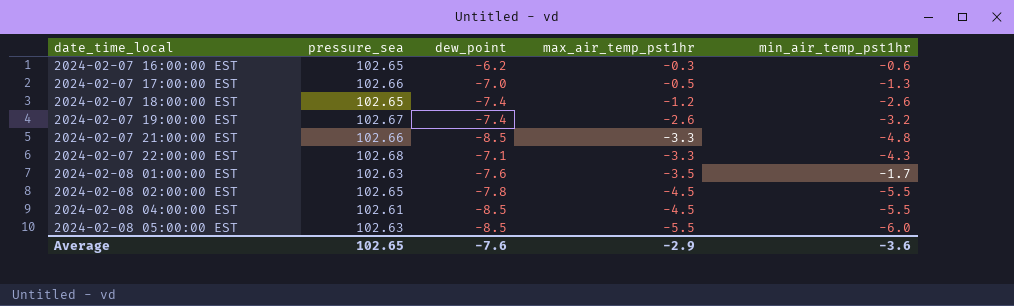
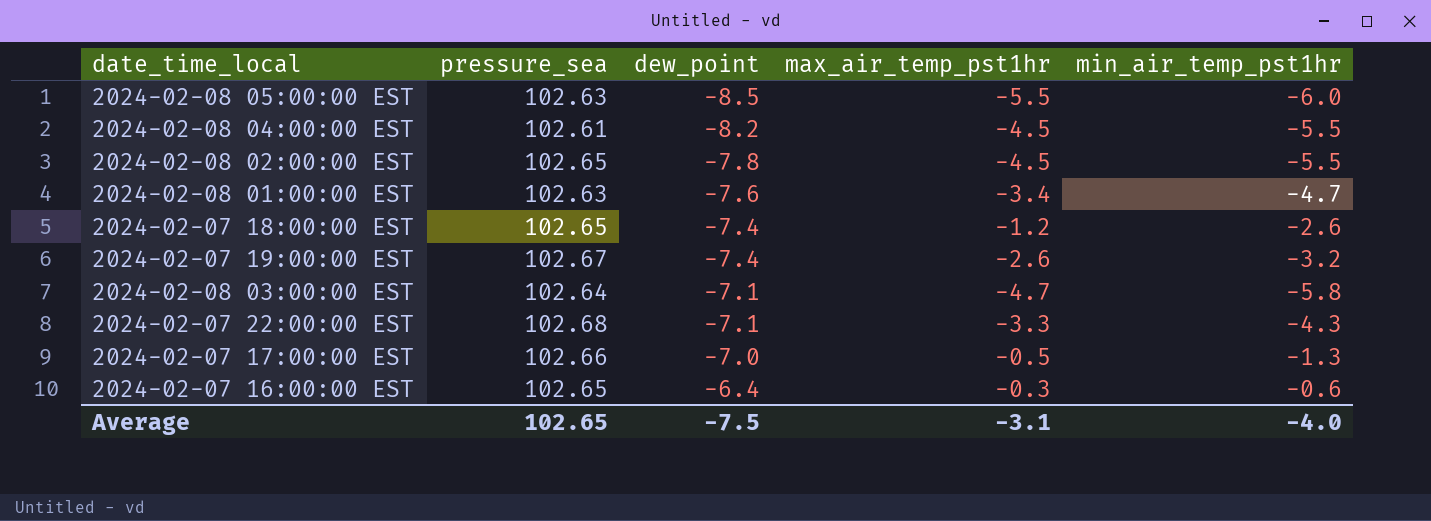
row order: date_time_local ascending -> dew_point ascending
row 2024-02-07 21:00:00 EST: 102.66 | -8.5 | -3.3 | -4.8 -> none
2024-02-08 04:00:00 EST | dew_point: -8.5 -> -8.2
2024-02-08 01:00:00 EST | max_air_temp_pst1hr: -3.5 -> -3.4
2024-02-08 01:00:00 EST | min_air_temp_pst1hr: -1.7 -> -4.7
row 2024-02-08 03:00:00 EST: none -> 102.64 | -7.1 | -4.7 | -5.8
2024-02-07 16:00:00 EST | dew_point: -6.2 -> -6.4
Average | dew_point: -7.6 -> -7.5
Average | max_air_temp_pst1hr: -2.9 -> -3.1
Average | min_air_temp_pst1hr: -3.6 -> -4.0

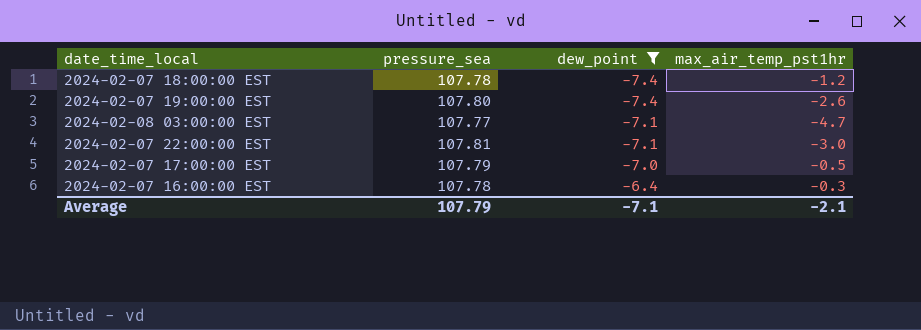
filter: none -> dew_point >= -7.4
column min_air_temp_pst1hr | position: 5 -> none
2024-02-07 18:00:00 EST | pressure_sea: 102.65 -> 107.78
2024-02-07 19:00:00 EST | pressure_sea: 102.67 -> 107.80
2024-02-08 03:00:00 EST | pressure_sea: 102.64 -> 107.77
2024-02-07 22:00:00 EST | pressure_sea: 102.68 -> 107.81
2024-02-07 22:00:00 EST | max_air_temp_pst1hr: -3.3 -> -3.0
2024-02-07 17:00:00 EST | pressure_sea: 102.66 -> 107.79
2024-02-07 16:00:00 EST | pressure_sea: 102.65 -> 107.78
Average | pressure_sea: 102.65 -> 107.79
Average | dew_point: -7.5 -> -7.1
Average | max_air_temp_pst1hr: -3.1 -> -2.1

